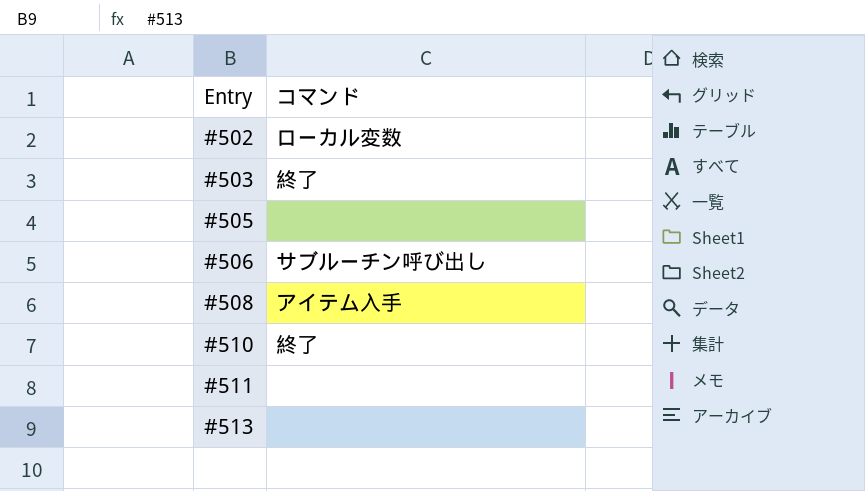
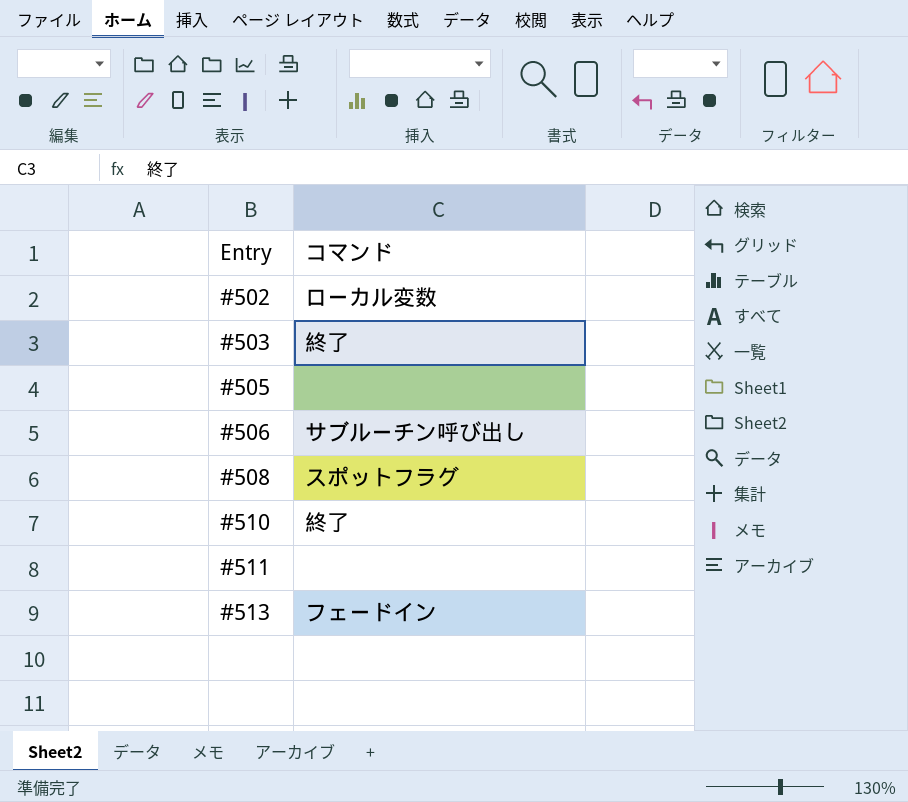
#508 | コマンド: アイテム入手 -> スポットフラグ
#513 | コマンド: none -> フェードイン

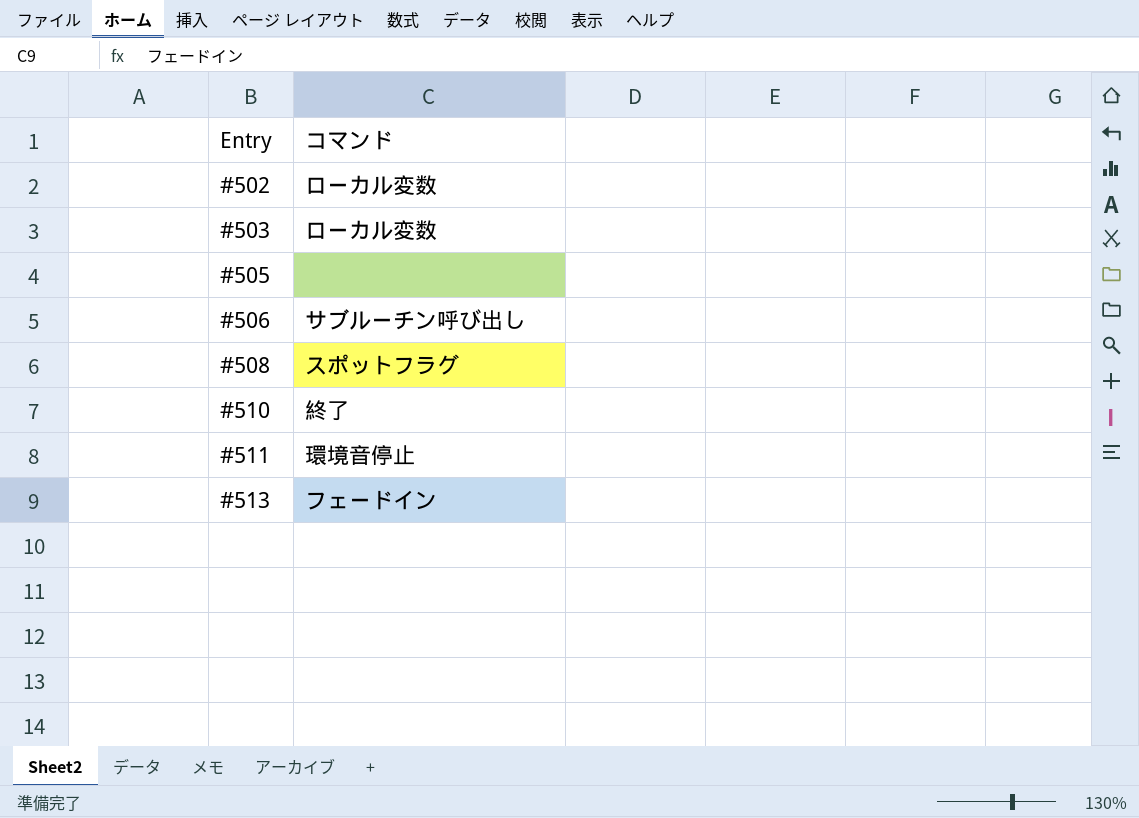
#503 | コマンド: 終了 -> ローカル変数
#511 | コマンド: none -> 環境音停止

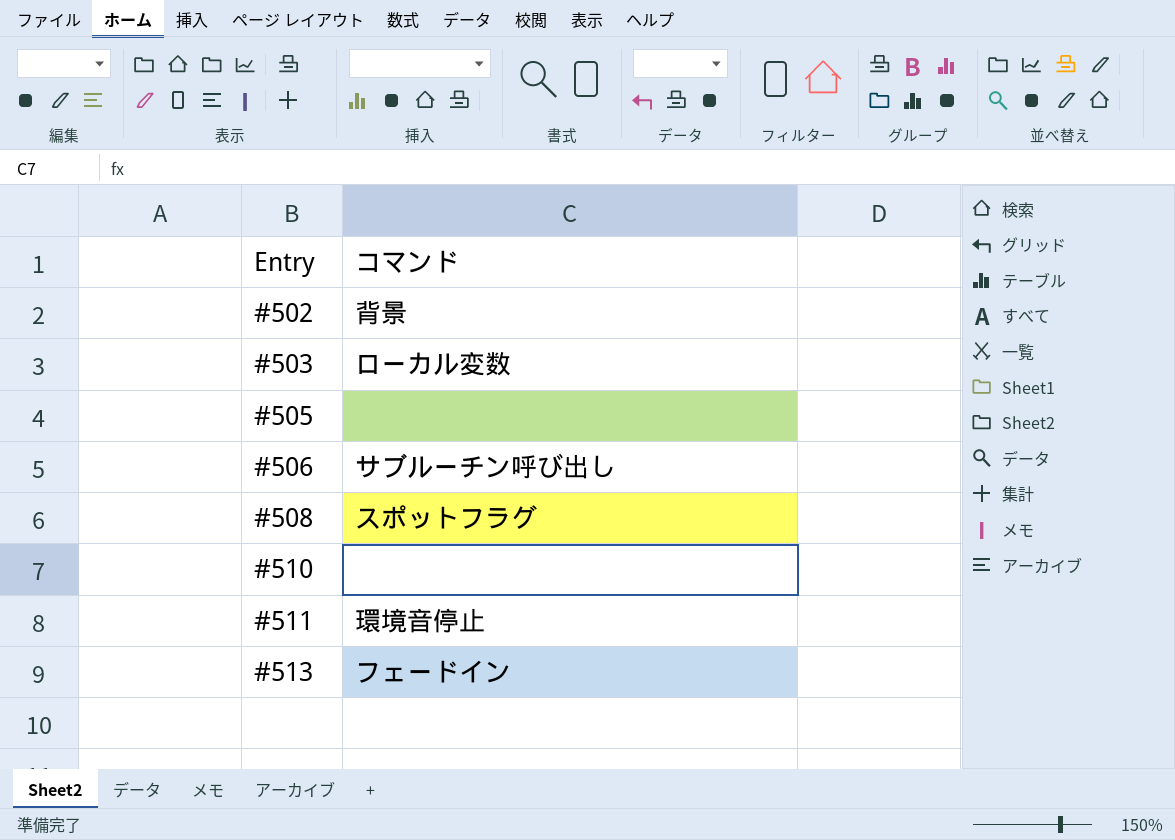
#502 | コマンド: ローカル変数 -> 背景
#510 | コマンド: 終了 -> none

